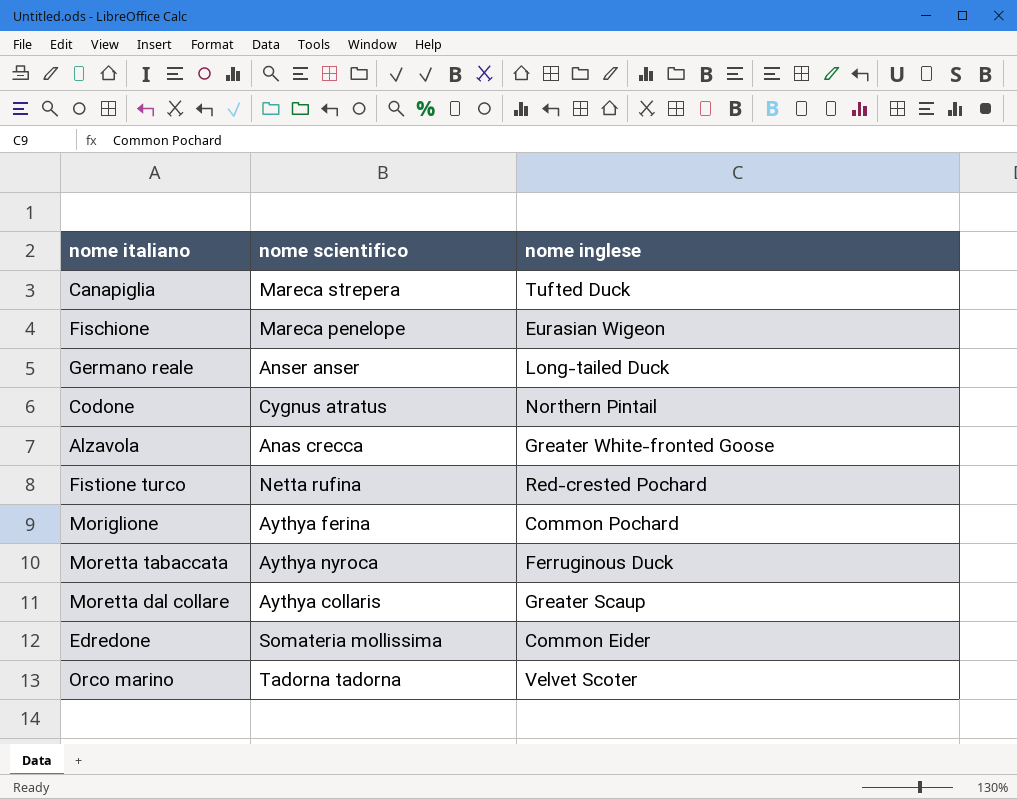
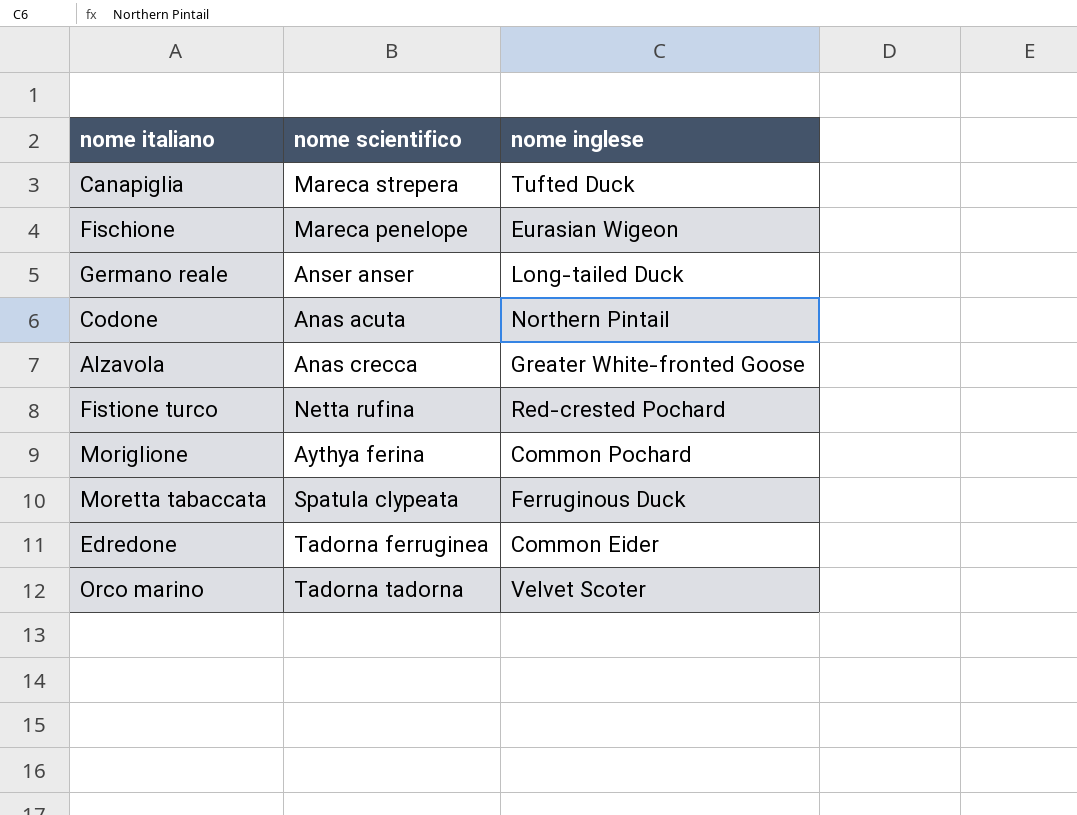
row Moretta dal collare: Aythya collaris | Greater Scaup -> none
Codone | nome scientifico: Cygnus atratus -> Anas acuta
Moretta tabaccata | nome scientifico: Aythya nyroca -> Spatula clypeata
Edredone | nome scientifico: Somateria mollissima -> Tadorna ferruginea

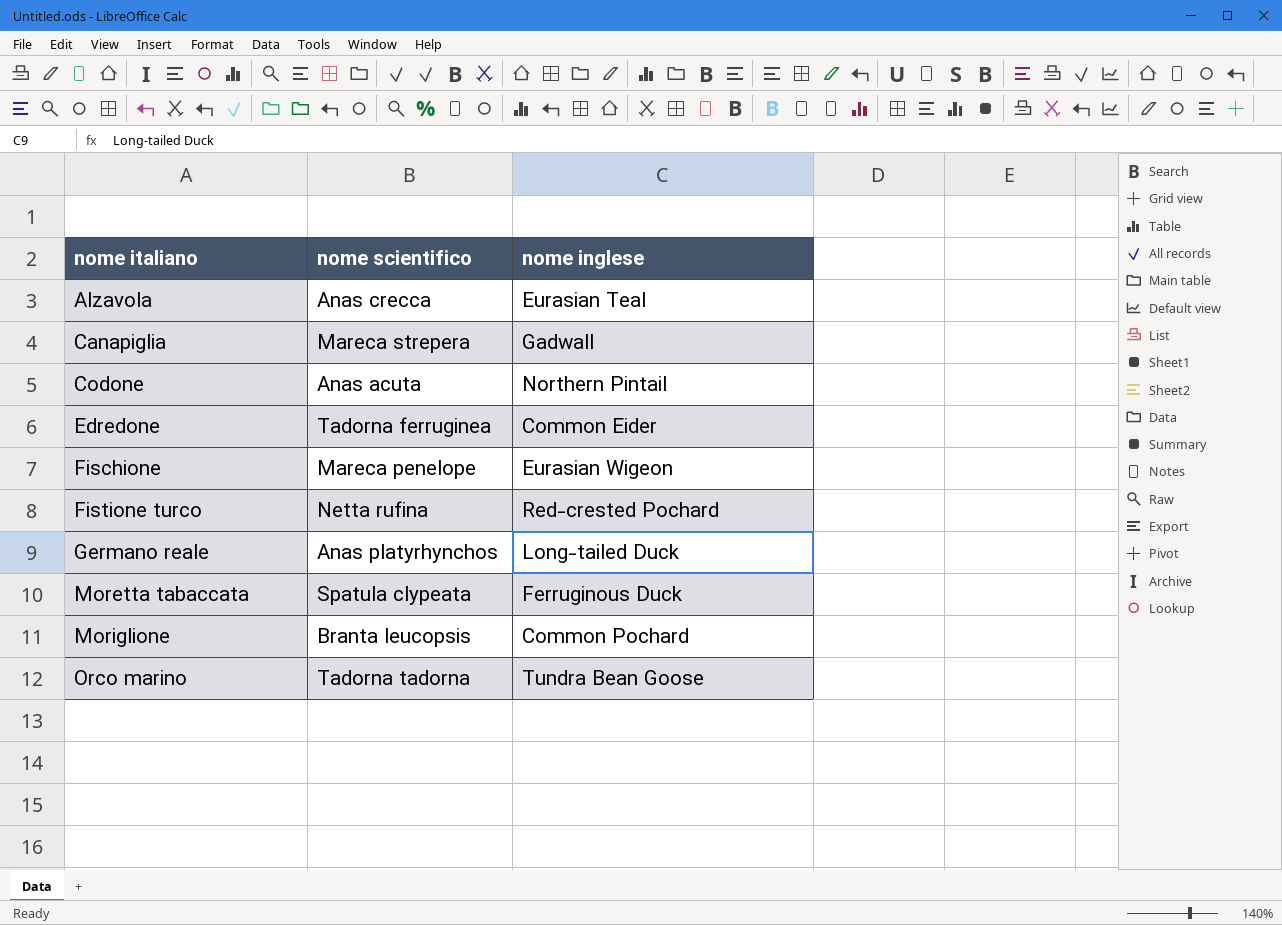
row order: none -> nome italiano ascending
Alzavola | nome inglese: Greater White-fronted Goose -> Eurasian Teal
Canapiglia | nome inglese: Tufted Duck -> Gadwall
Germano reale | nome scientifico: Anser anser -> Anas platyrhynchos
Moriglione | nome scientifico: Aythya ferina -> Branta leucopsis
Orco marino | nome inglese: Velvet Scoter -> Tundra Bean Goose

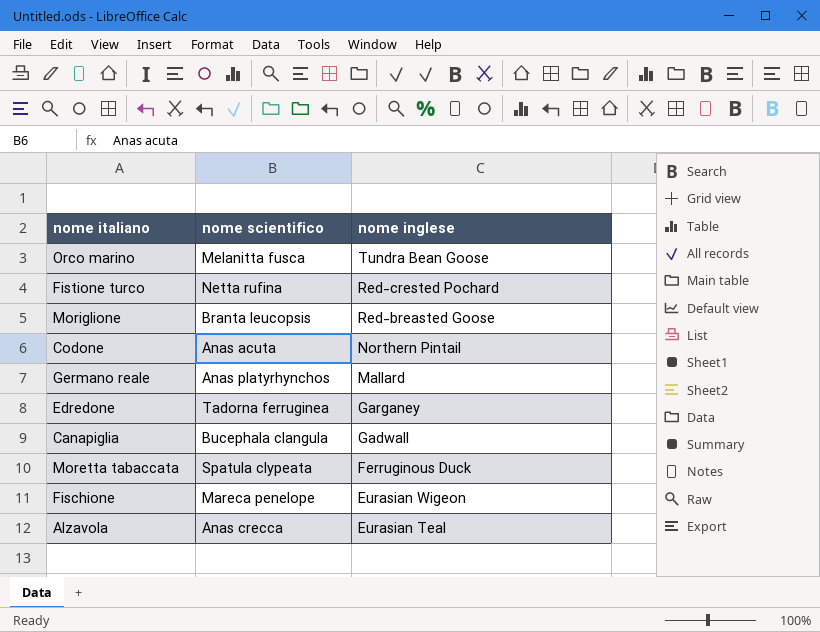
row order: nome italiano ascending -> nome inglese descending
Orco marino | nome scientifico: Tadorna tadorna -> Melanitta fusca
Moriglione | nome inglese: Common Pochard -> Red-breasted Goose
Germano reale | nome inglese: Long-tailed Duck -> Mallard
Edredone | nome inglese: Common Eider -> Garganey
Canapiglia | nome scientifico: Mareca strepera -> Bucephala clangula

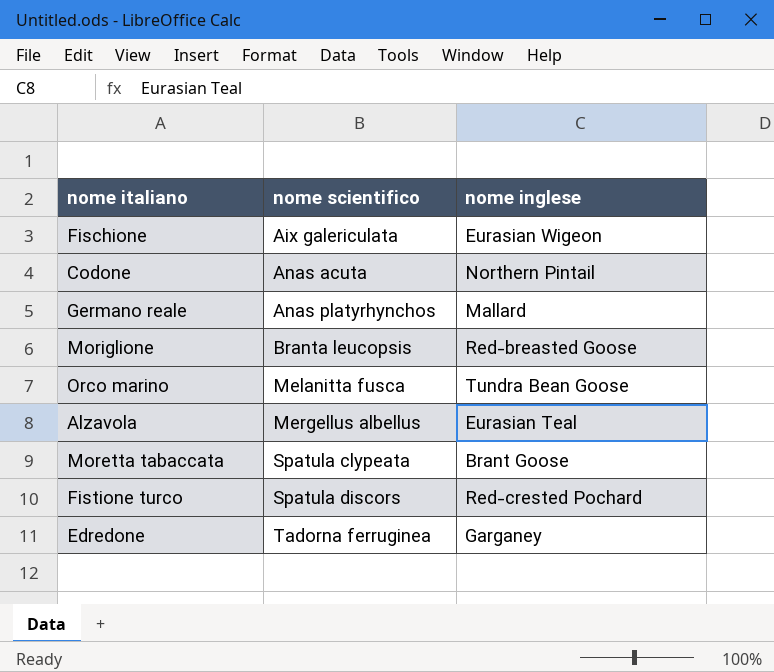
row order: nome inglese descending -> nome scientifico ascending
row Canapiglia: Bucephala clangula | Gadwall -> none
Fischione | nome scientifico: Mareca penelope -> Aix galericulata
Alzavola | nome scientifico: Anas crecca -> Mergellus albellus
Moretta tabaccata | nome inglese: Ferruginous Duck -> Brant Goose
Fistione turco | nome scientifico: Netta rufina -> Spatula discors

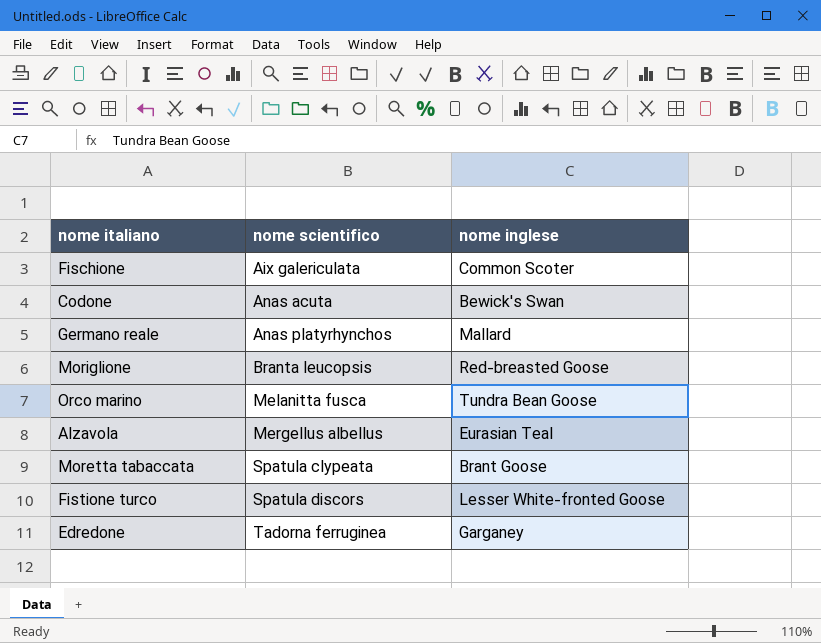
Fischione | nome inglese: Eurasian Wigeon -> Common Scoter
Codone | nome inglese: Northern Pintail -> Bewick's Swan
Fistione turco | nome inglese: Red-crested Pochard -> Lesser White-fronted Goose

